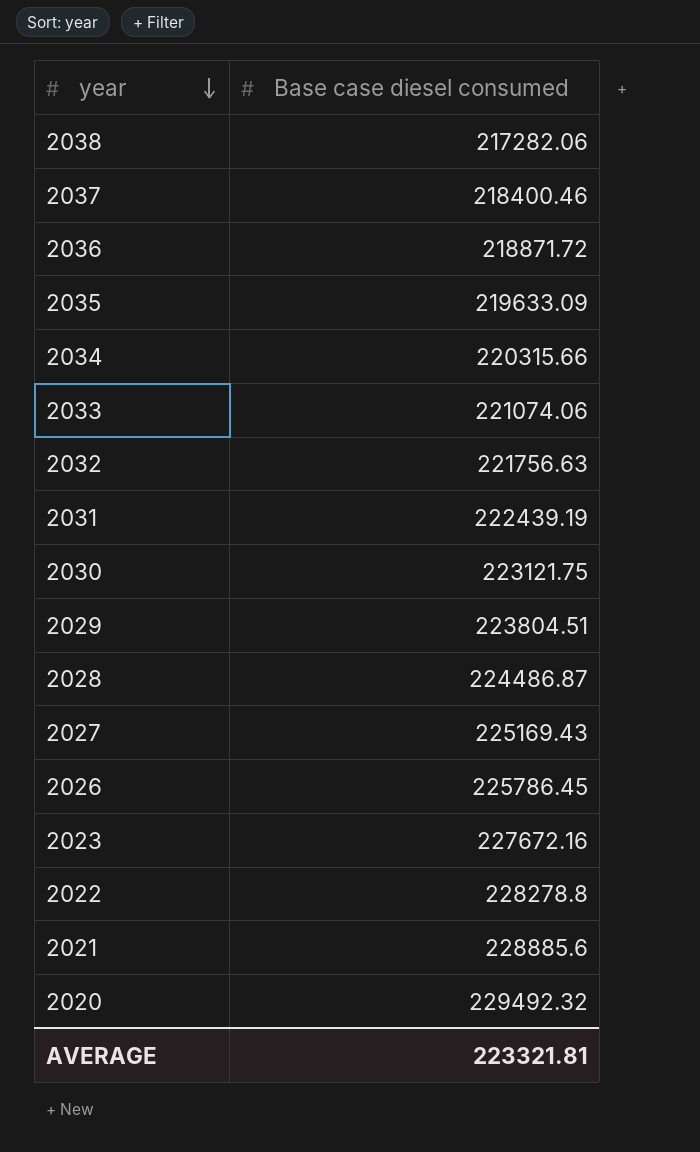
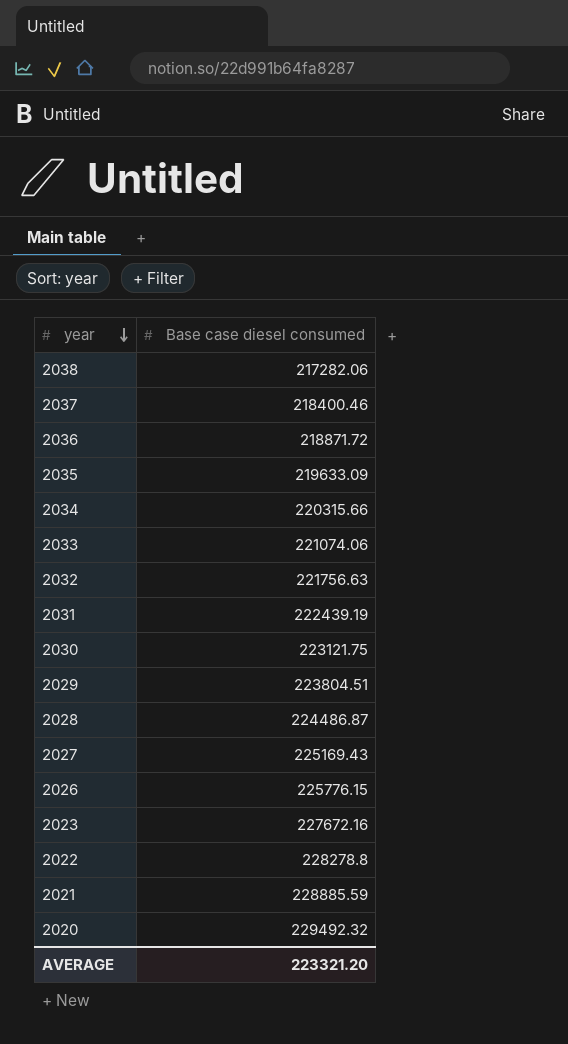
2026 | Base case diesel consumed: 225786.45 -> 225776.15
2021 | Base case diesel consumed: 228885.6 -> 228885.59
AVERAGE | Base case diesel consumed: 223321.81 -> 223321.20

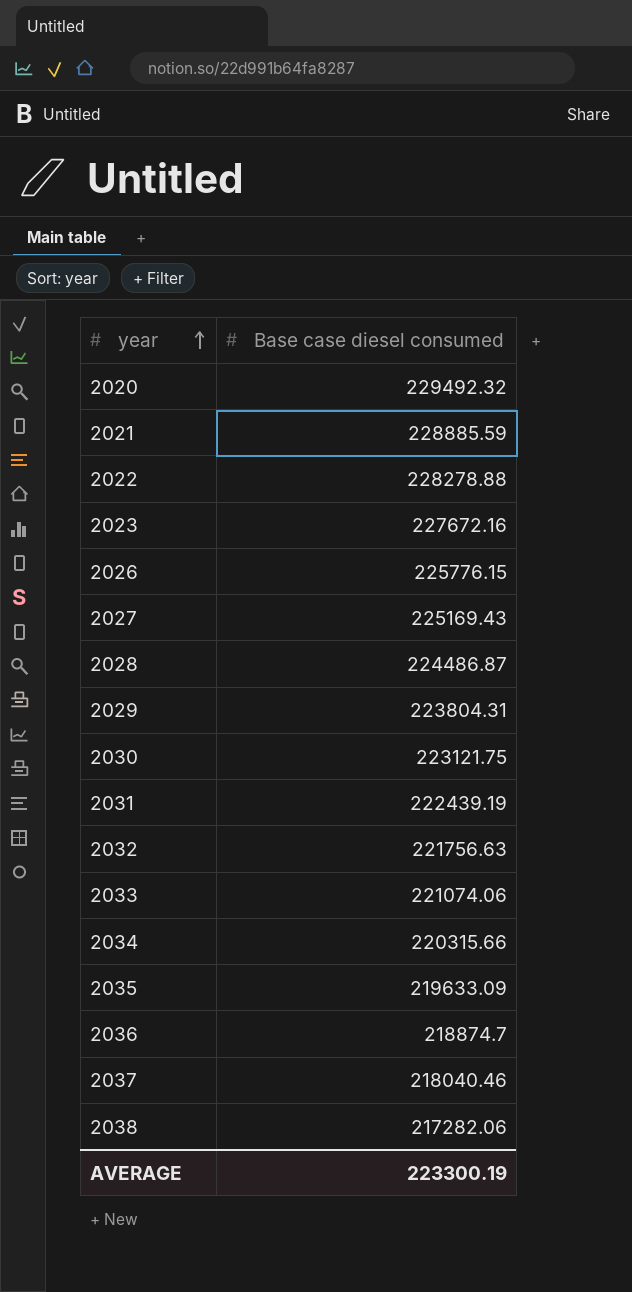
row order: year descending -> year ascending
2022 | Base case diesel consumed: 228278.8 -> 228278.88
2029 | Base case diesel consumed: 223804.51 -> 223804.31
2036 | Base case diesel consumed: 218871.72 -> 218874.7
2037 | Base case diesel consumed: 218400.46 -> 218040.46
AVERAGE | Base case diesel consumed: 223321.20 -> 223300.19

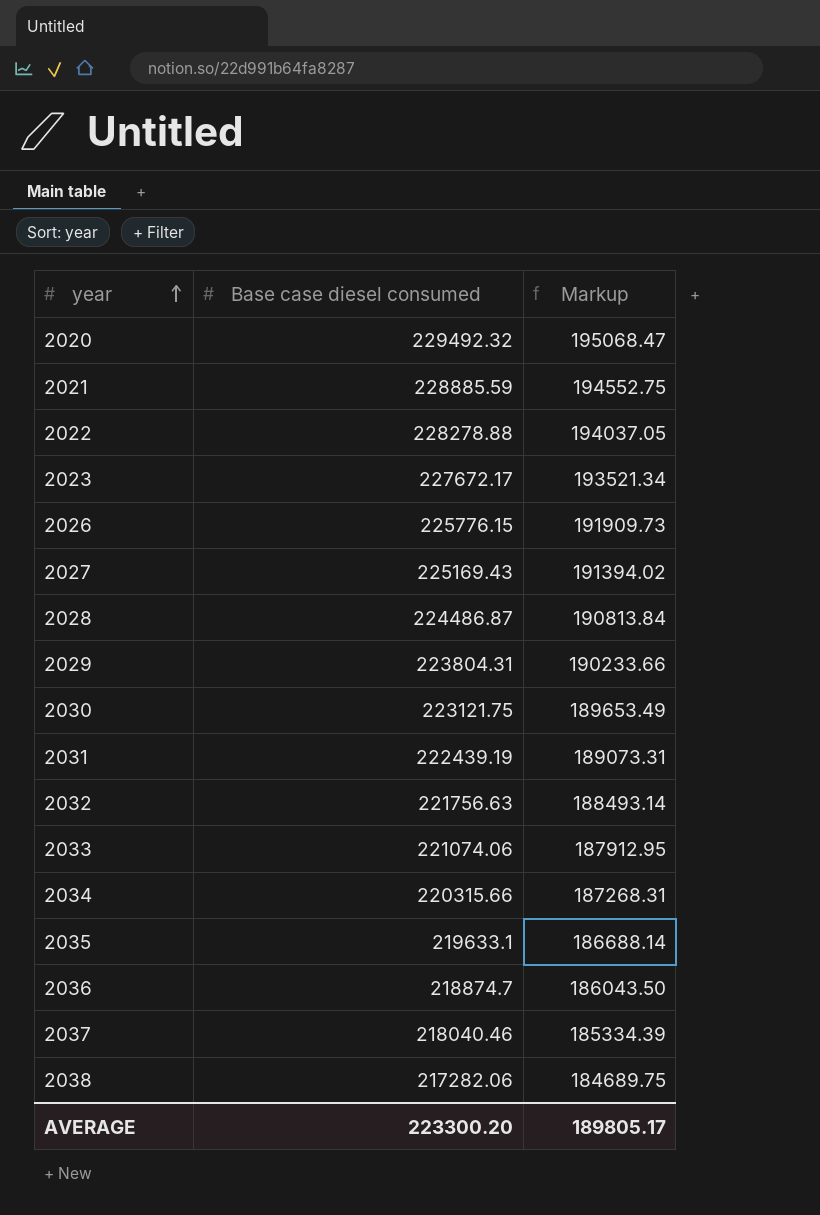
column Markup | formula: none -> [Base case diesel consumed] * 0.85
2023 | Base case diesel consumed: 227672.16 -> 227672.17
2035 | Base case diesel consumed: 219633.09 -> 219633.1
AVERAGE | Base case diesel consumed: 223300.19 -> 223300.20

